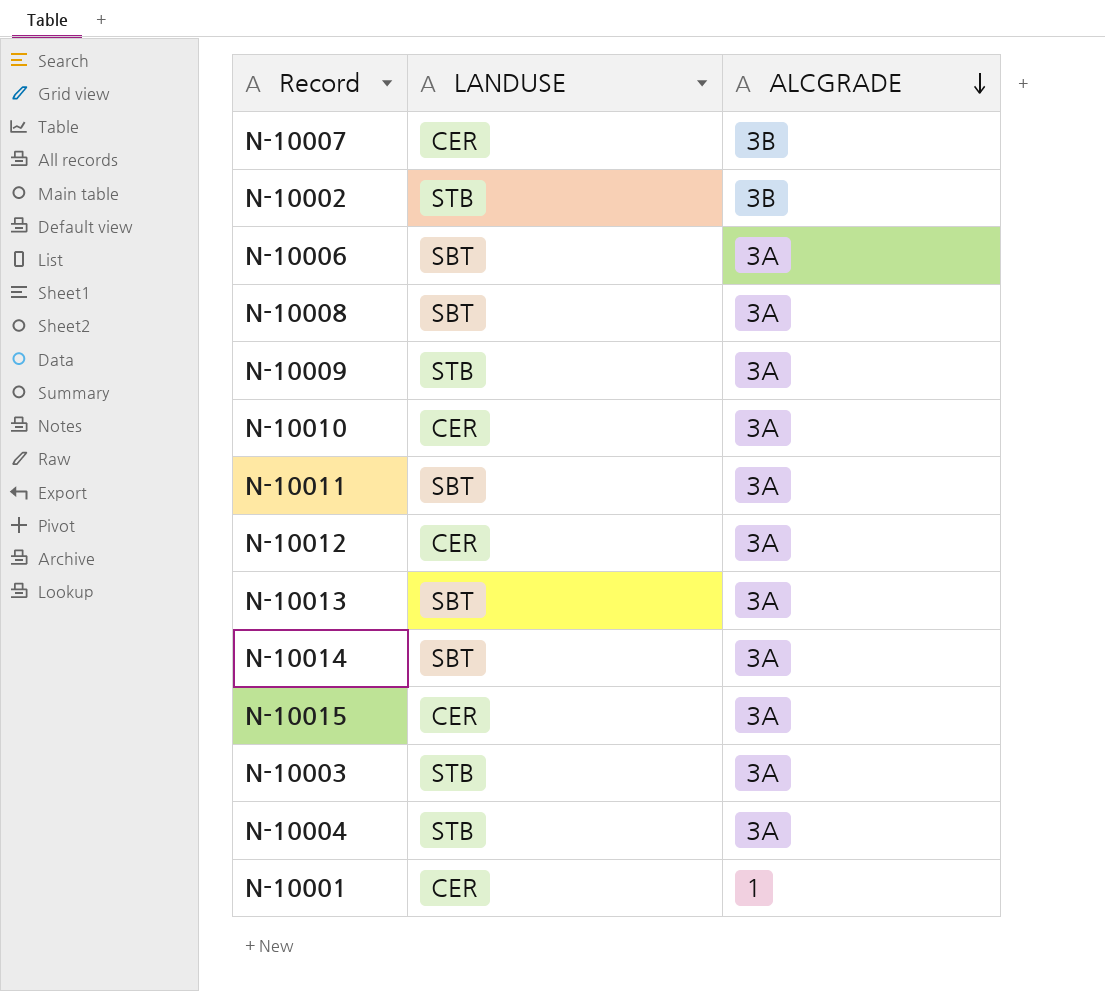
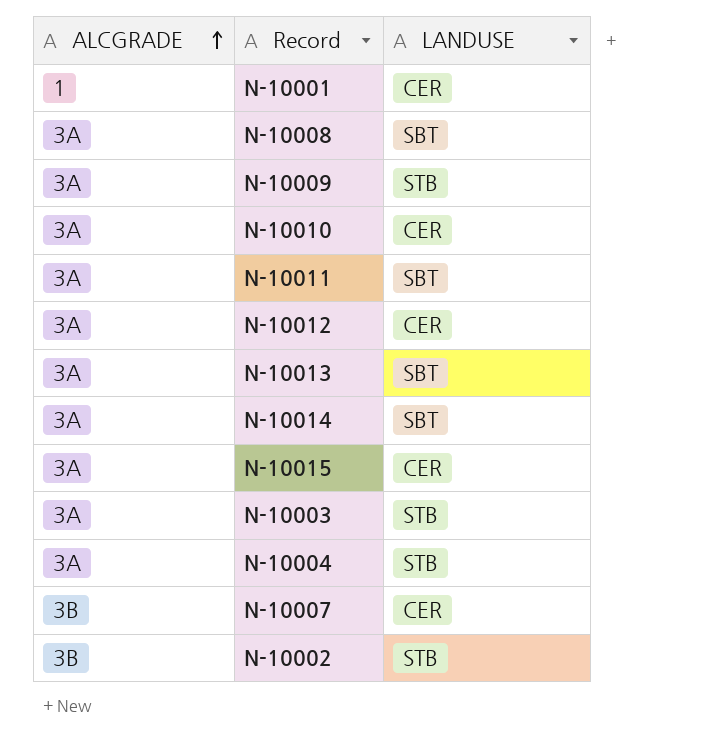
row order: ALCGRADE descending -> ALCGRADE ascending
column ALCGRADE | position: 3 -> 1
row N-10006: SBT | 3A -> none

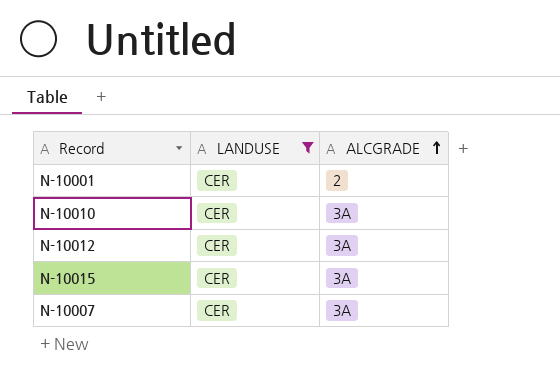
filter: none -> LANDUSE = CER
column ALCGRADE | position: 1 -> 3
N-10001 | ALCGRADE: 1 -> 2
N-10007 | ALCGRADE: 3B -> 3A

